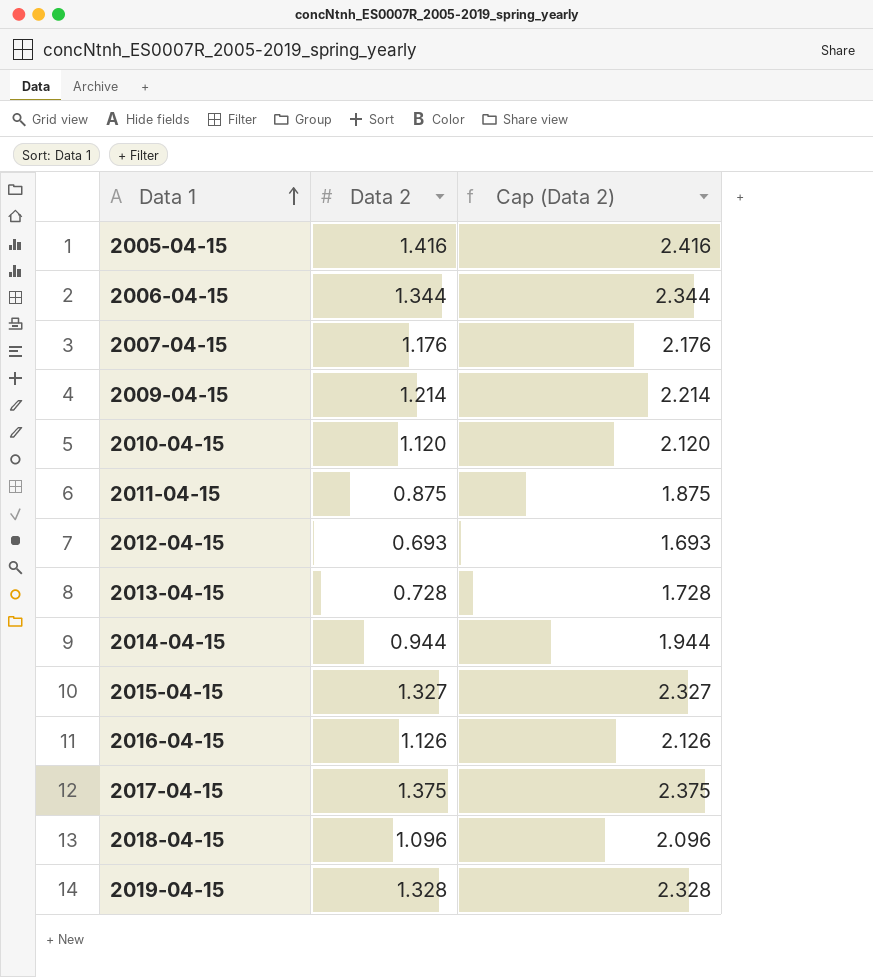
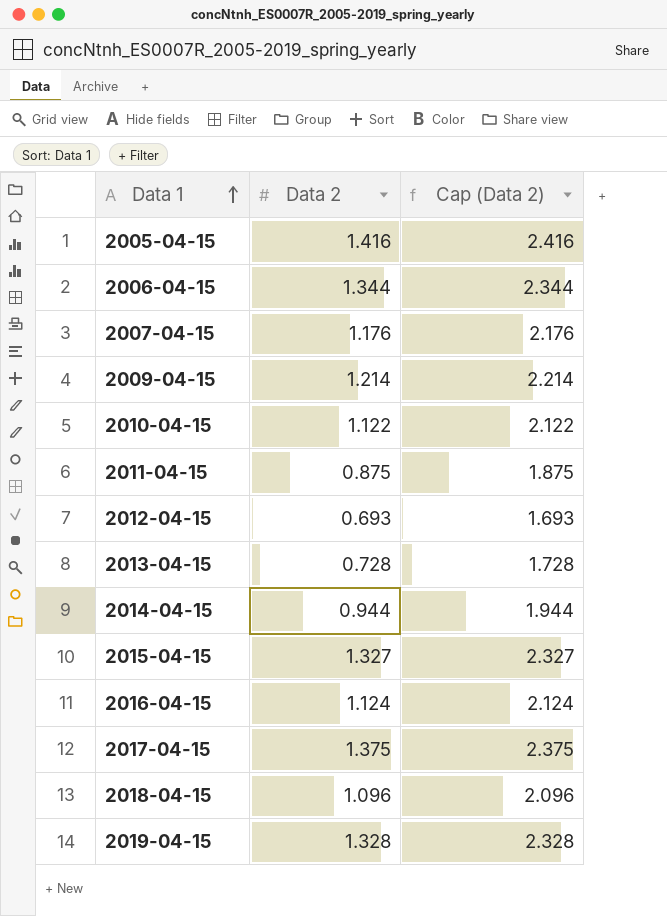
2010-04-15 | Data 2: 1.120 -> 1.122
2010-04-15 | Cap (Data 2): 2.120 -> 2.122
2016-04-15 | Data 2: 1.126 -> 1.124
2016-04-15 | Cap (Data 2): 2.126 -> 2.124

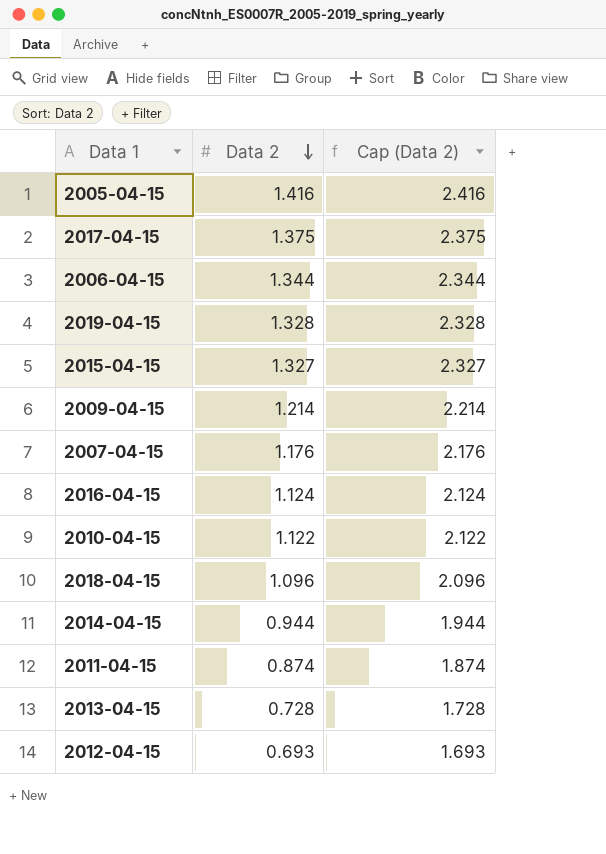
row order: Data 1 ascending -> Data 2 descending
2011-04-15 | Data 2: 0.875 -> 0.874
2011-04-15 | Cap (Data 2): 1.875 -> 1.874

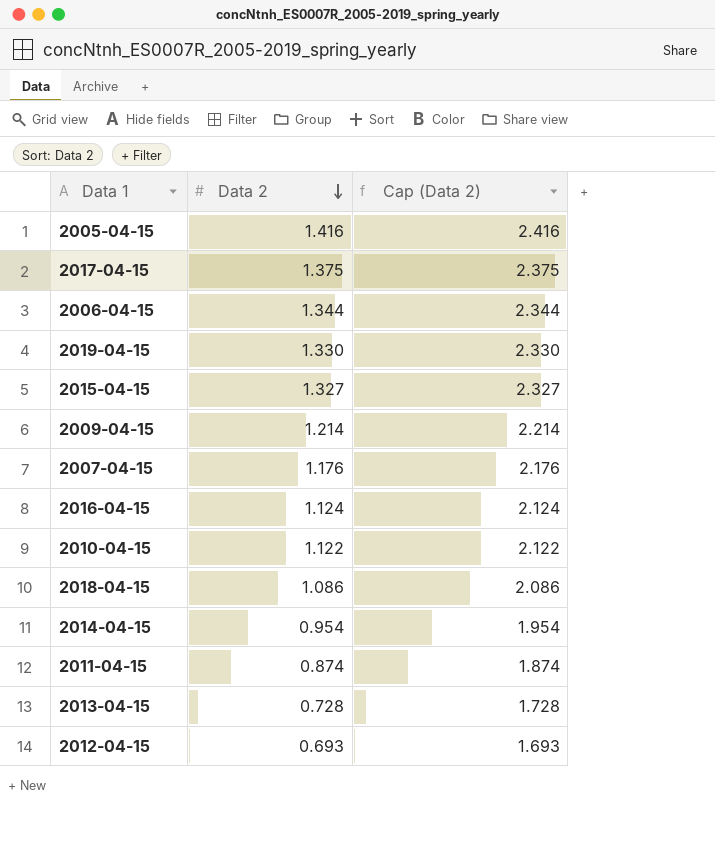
2019-04-15 | Data 2: 1.328 -> 1.330
2019-04-15 | Cap (Data 2): 2.328 -> 2.330
2018-04-15 | Data 2: 1.096 -> 1.086
2018-04-15 | Cap (Data 2): 2.096 -> 2.086
2014-04-15 | Data 2: 0.944 -> 0.954
2014-04-15 | Cap (Data 2): 1.944 -> 1.954

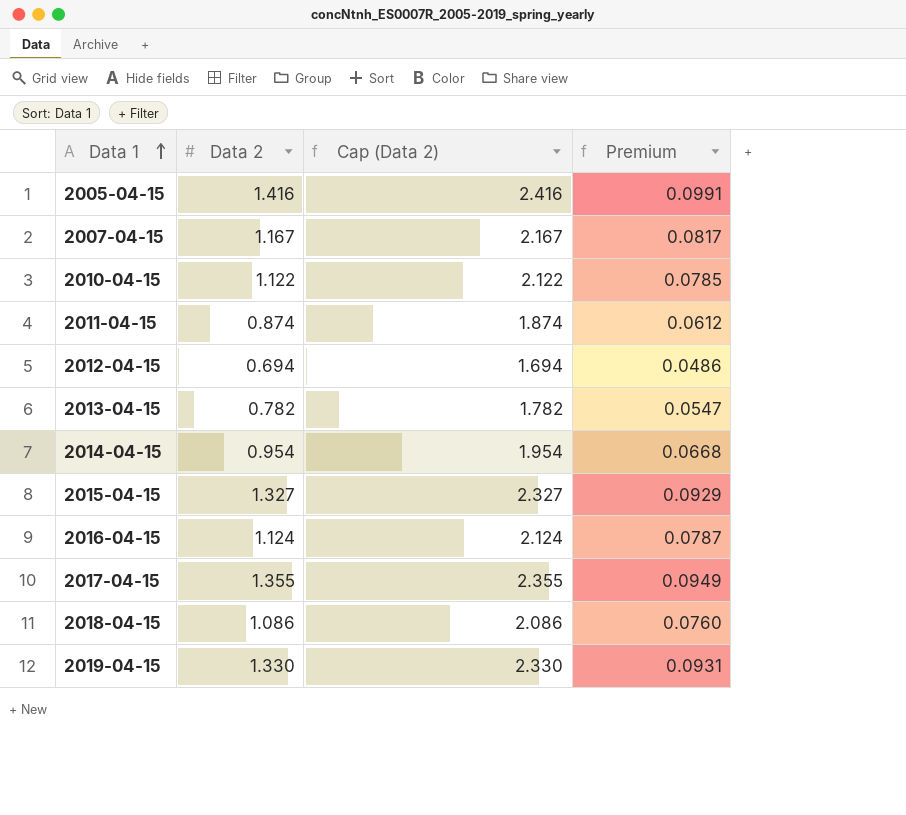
row order: Data 2 descending -> Data 1 ascending
column Premium | formula: none -> [Data 2] * 0.07
row 2006-04-15: 1.344 | 2.344 -> none
row 2009-04-15: 1.214 | 2.214 -> none
2007-04-15 | Data 2: 1.176 -> 1.167
2007-04-15 | Cap (Data 2): 2.176 -> 2.167
2012-04-15 | Data 2: 0.693 -> 0.694
2012-04-15 | Cap (Data 2): 1.693 -> 1.694
2013-04-15 | Data 2: 0.728 -> 0.782
2013-04-15 | Cap (Data 2): 1.728 -> 1.782
2017-04-15 | Data 2: 1.375 -> 1.355
2017-04-15 | Cap (Data 2): 2.375 -> 2.355

